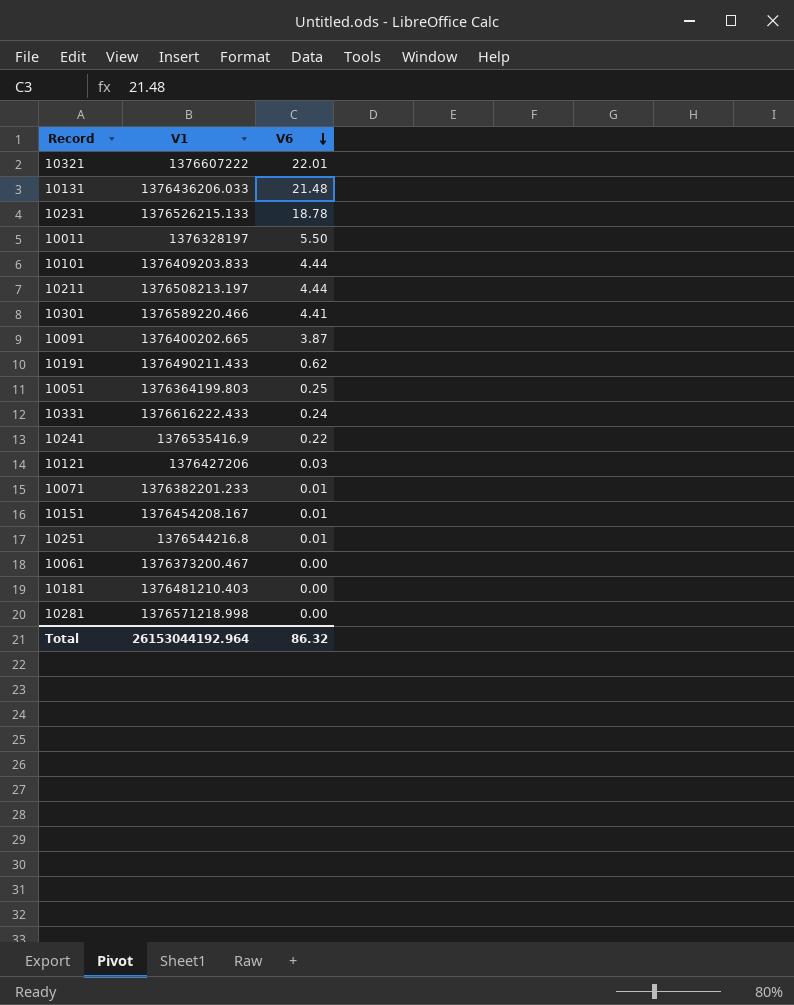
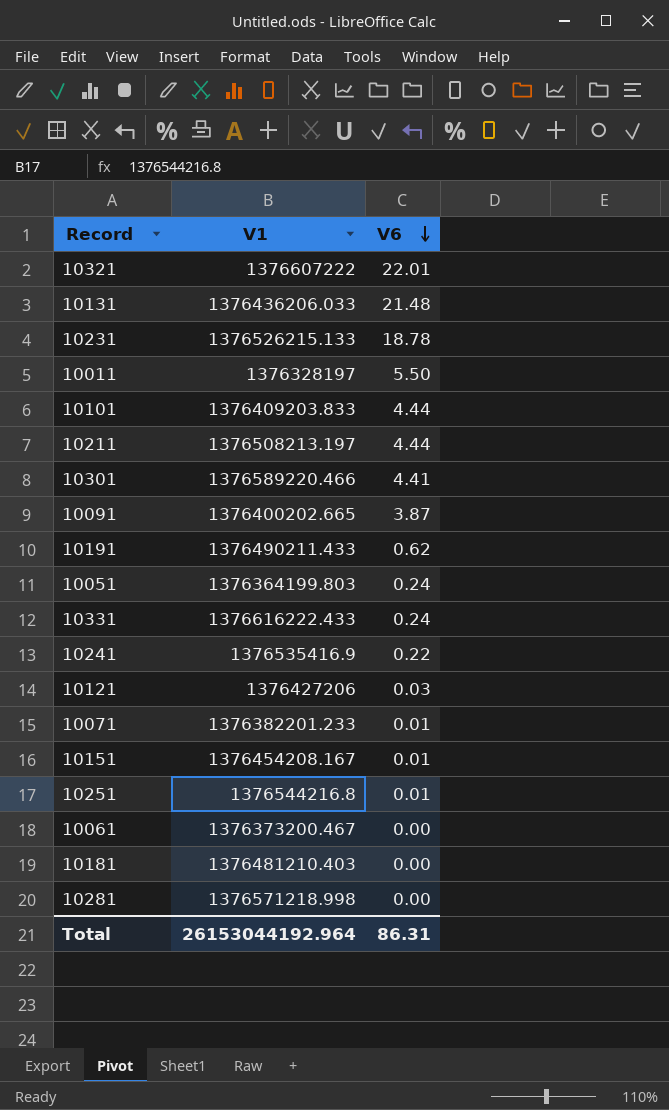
10051 | V6: 0.25 -> 0.24
Total | V6: 86.32 -> 86.31

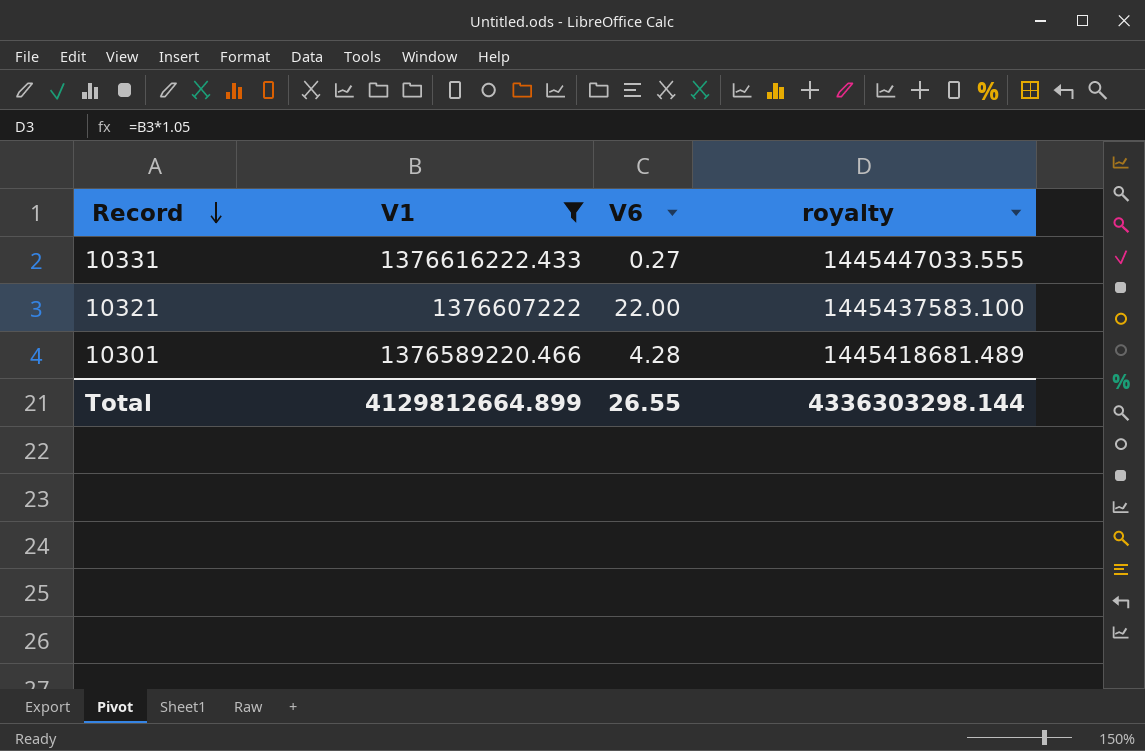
filter: none -> V1 >= 1376589220.466
row order: V6 descending -> Record descending
column royalty | formula: none -> [V1] * 1.05
10331 | V6: 0.24 -> 0.27
10321 | V6: 22.01 -> 22.00
10301 | V6: 4.41 -> 4.28
Total | V1: 26153044192.964 -> 4129812664.899
Total | V6: 86.31 -> 26.55

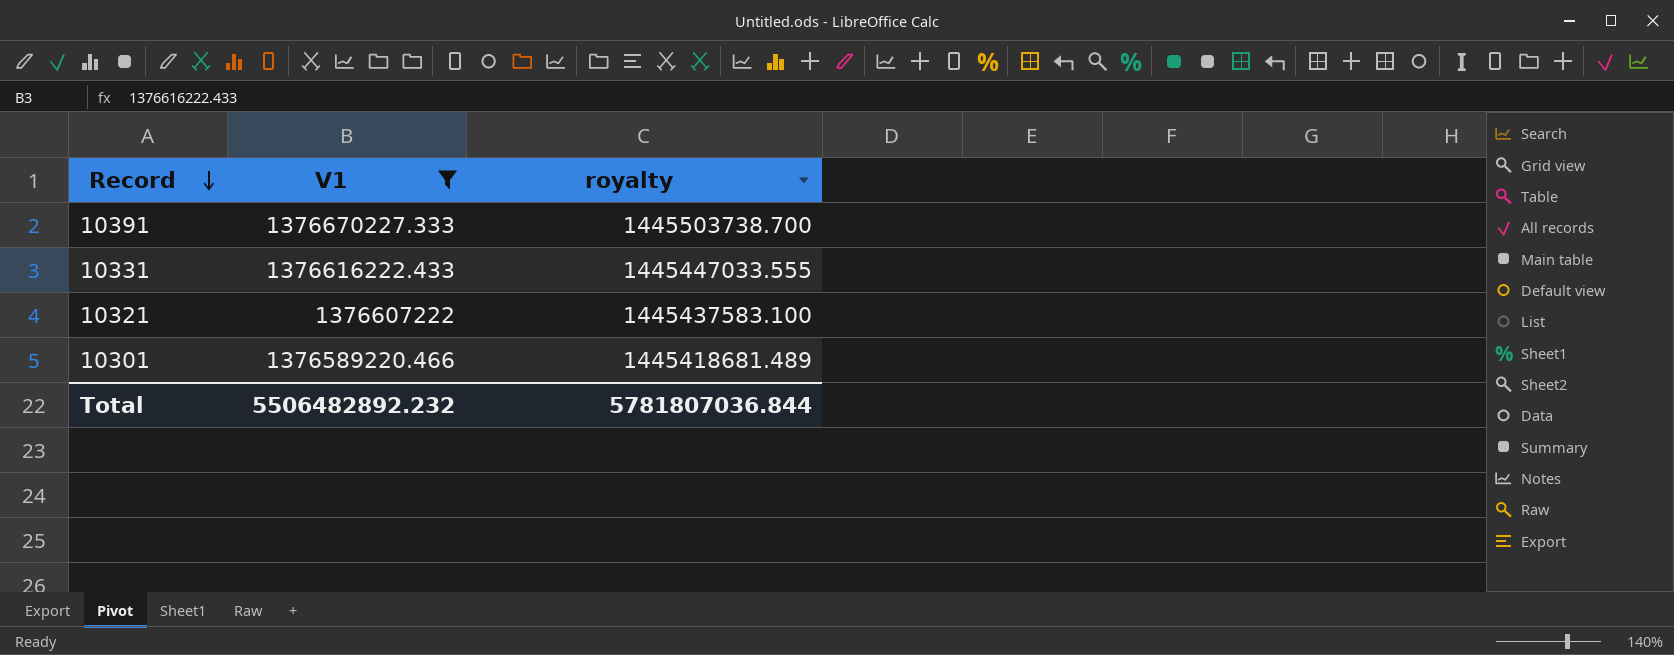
column V6 | position: 3 -> none
row 10391: none -> 1376670227.333 | 1445503738.700
Total | V1: 4129812664.899 -> 5506482892.232
Total | royalty: 4336303298.144 -> 5781807036.844

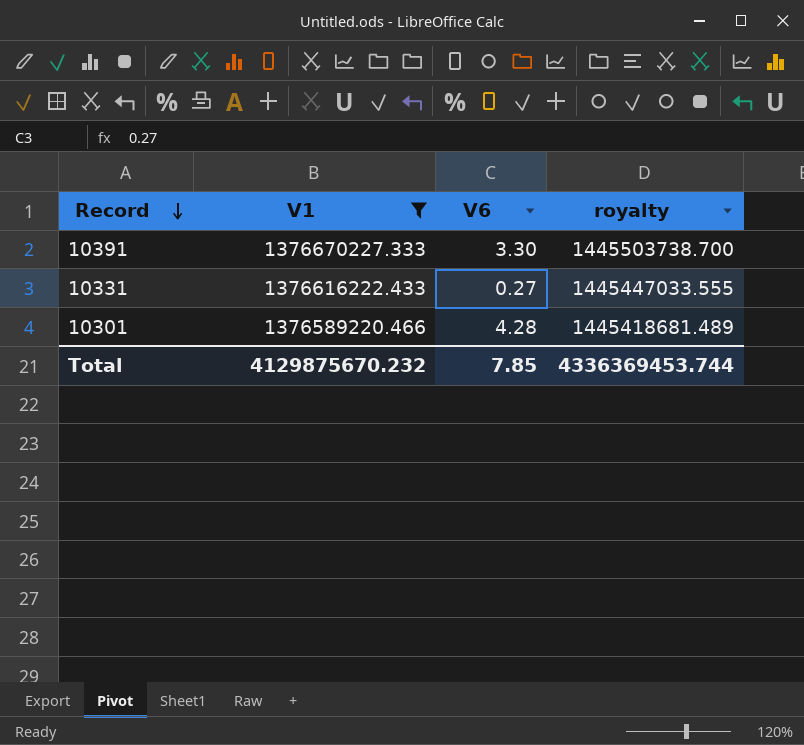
column V6 | position: none -> 3
row 10321: 1376607222 | 1445437583.100 -> none
Total | V1: 5506482892.232 -> 4129875670.232
Total | royalty: 5781807036.844 -> 4336369453.744

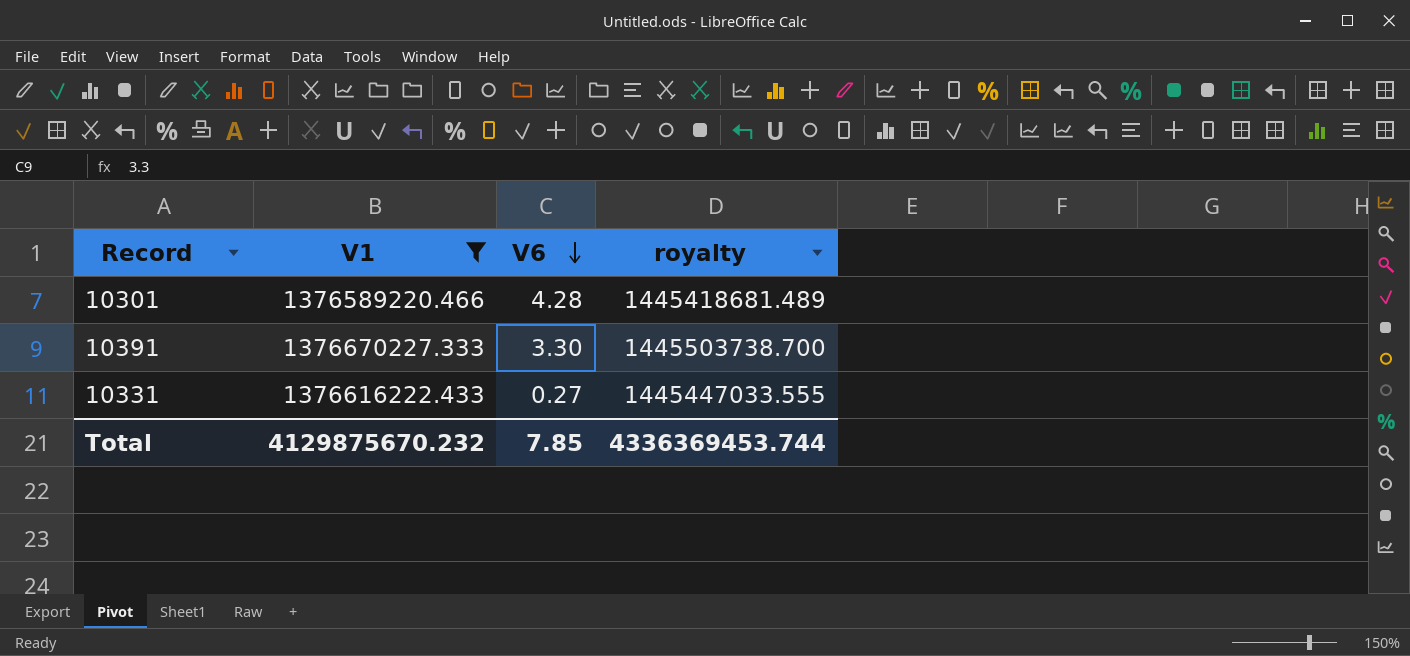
row order: Record descending -> V6 descending

